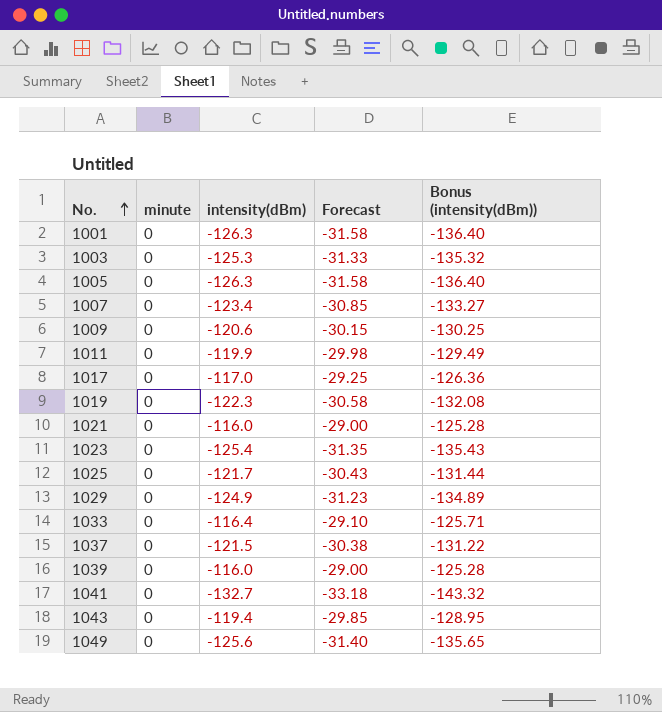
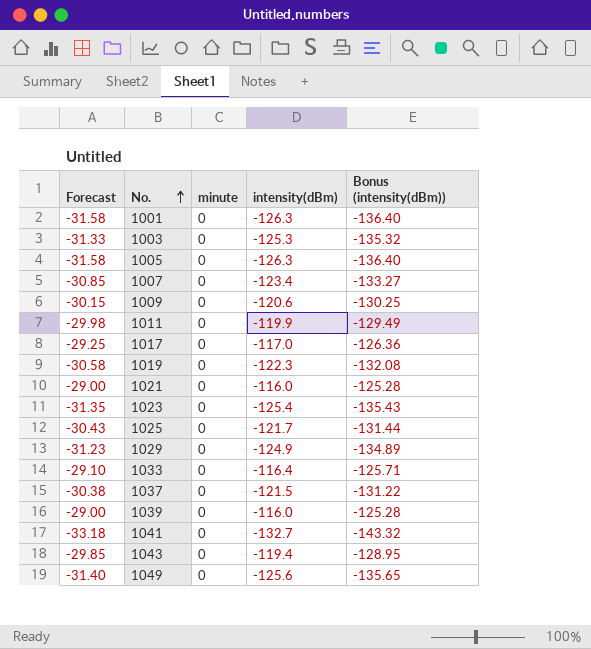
column Forecast | position: 4 -> 1

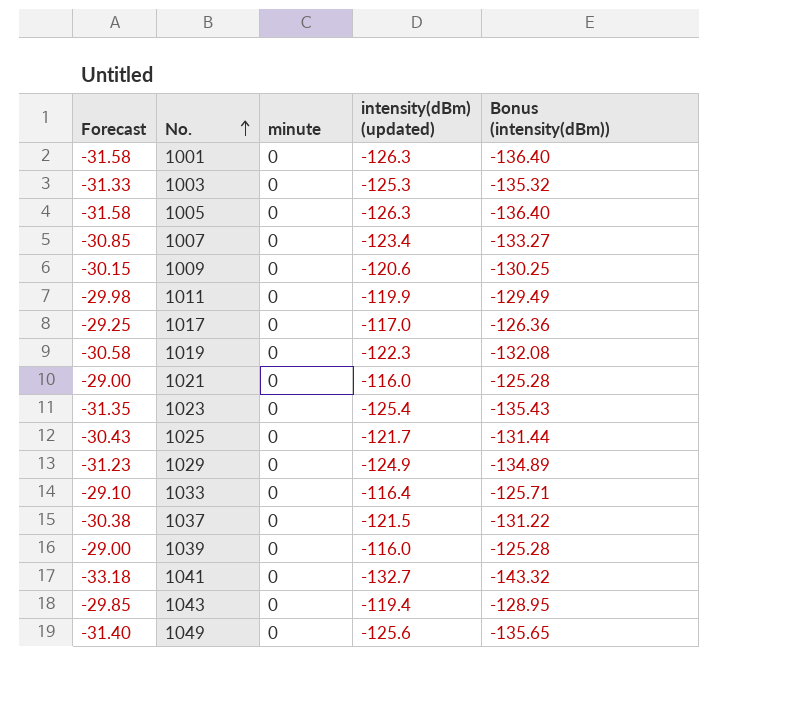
column name: intensity(dBm) -> intensity(dBm) (updated)

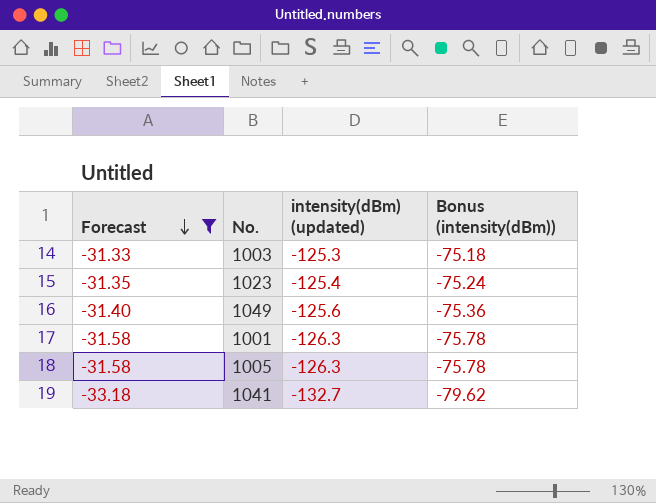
filter: none -> Forecast <= -31.33
row order: No. ascending -> Forecast descending
column minute | position: 3 -> none
column Bonus (intensity(dBm)) | formula: [intensity(dBm) (updated)] * 1.08 -> [intensity(dBm) (updated)] * 0.6

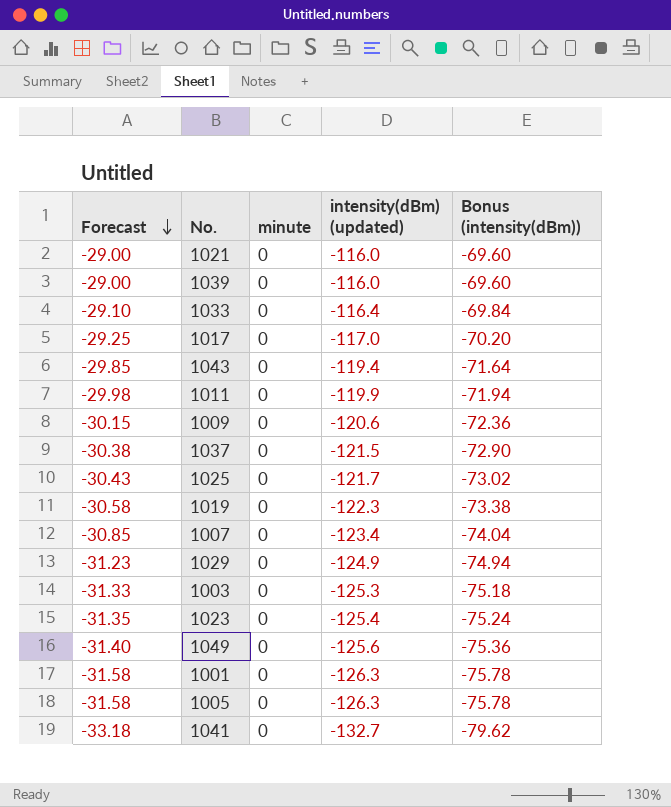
filter: Forecast <= -31.33 -> none
column minute | position: none -> 3

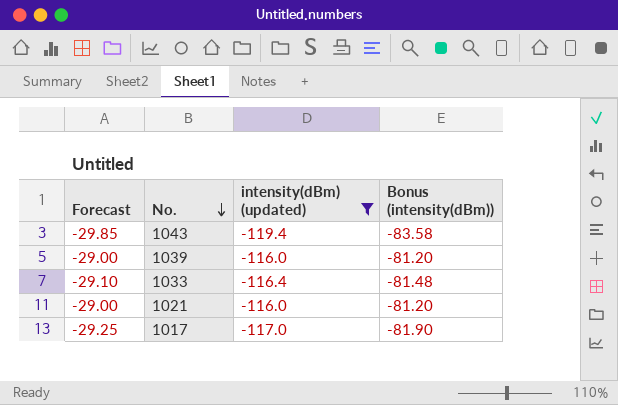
filter: none -> intensity(dBm) (updated) >= -119.4
row order: Forecast descending -> No. descending
column minute | position: 3 -> none
column Bonus (intensity(dBm)) | formula: [intensity(dBm) (updated)] * 0.6 -> [intensity(dBm) (updated)] * 0.7

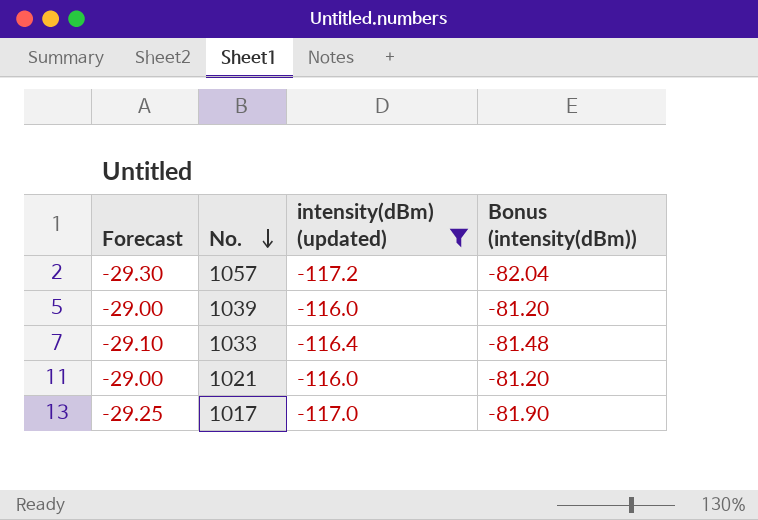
row 1043: -29.85 | -119.4 | -83.58 -> none
row 1057: none -> -29.30 | -117.2 | -82.04

